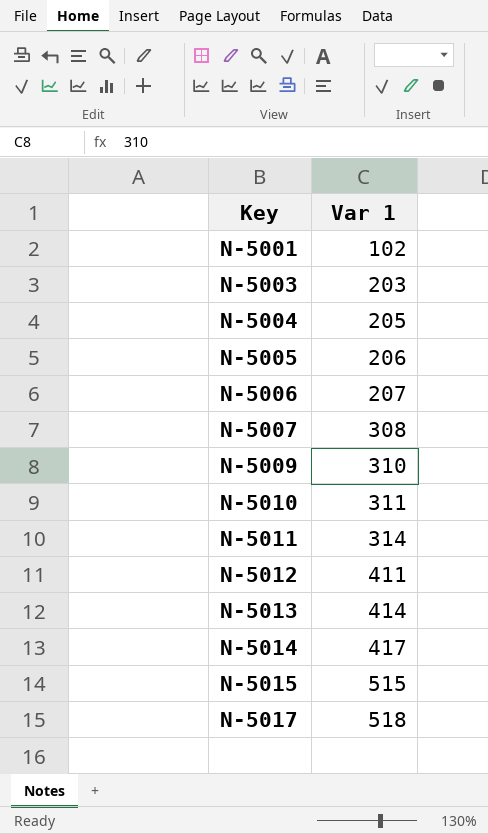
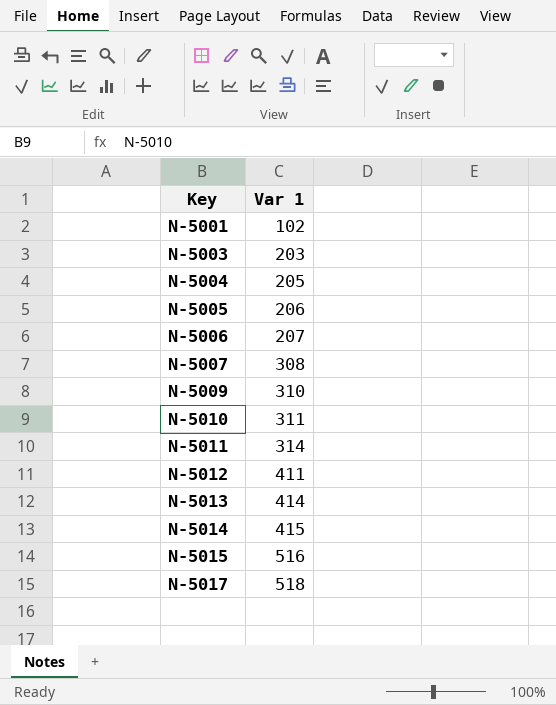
N-5014 | Var 1: 417 -> 415
N-5015 | Var 1: 515 -> 516

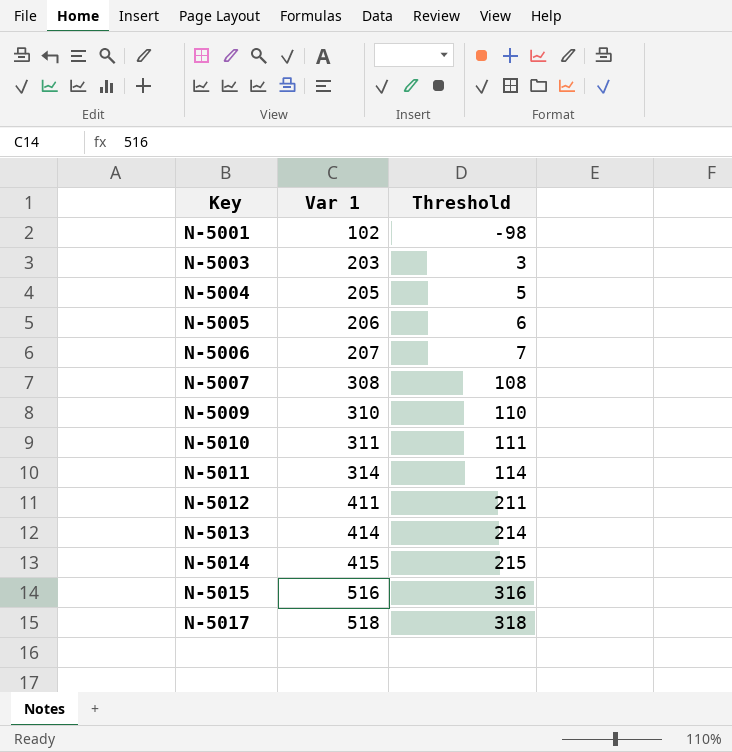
column Threshold | formula: none -> [Var 1] - 200

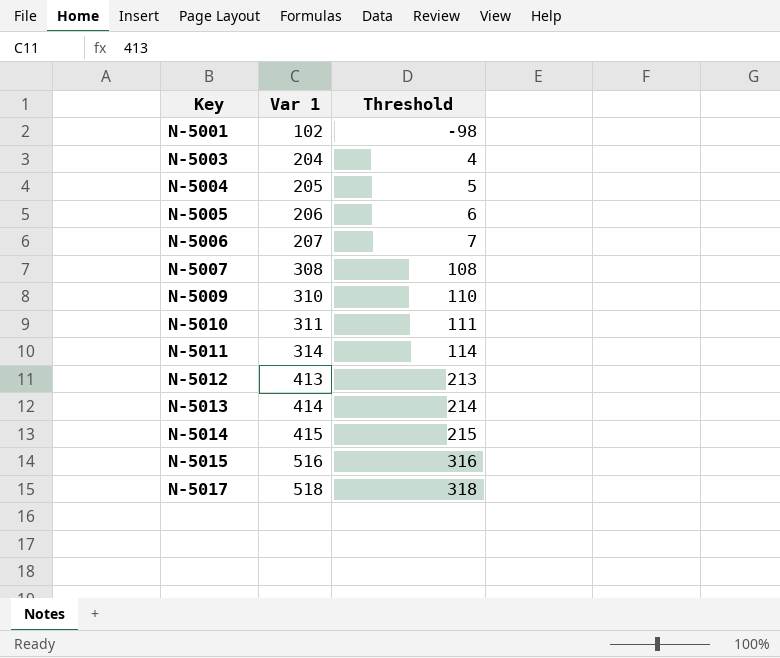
N-5003 | Var 1: 203 -> 204
N-5003 | Threshold: 3 -> 4
N-5012 | Var 1: 411 -> 413
N-5012 | Threshold: 211 -> 213

